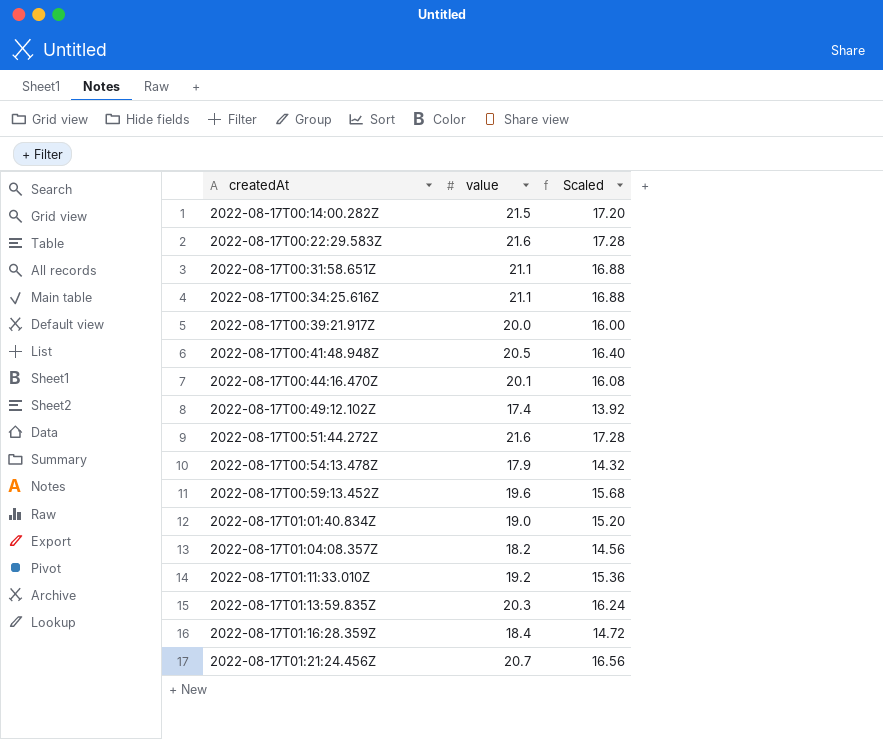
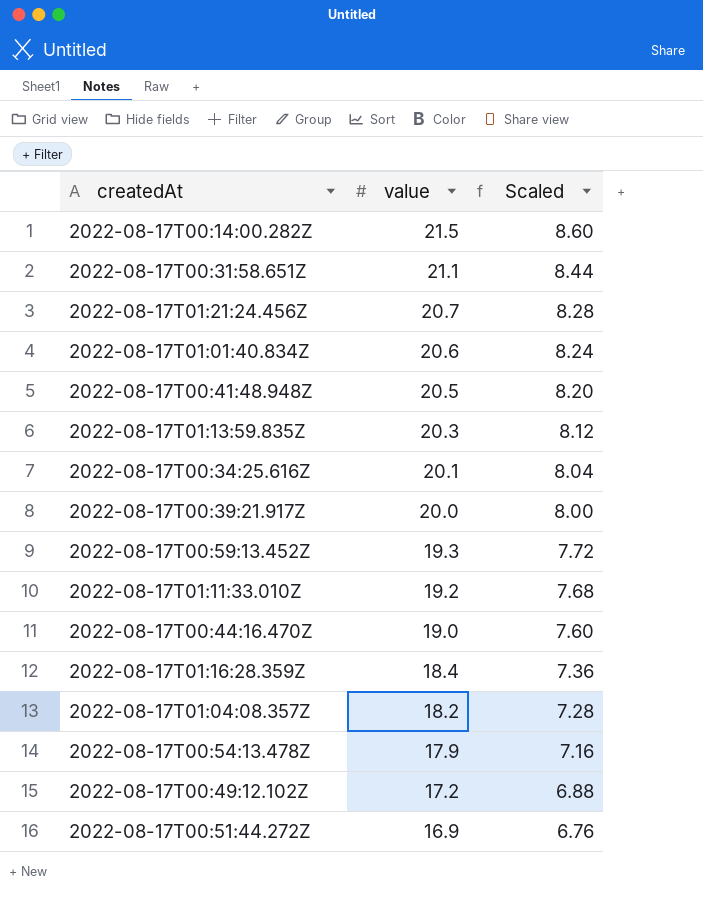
row order: createdAt ascending -> value descending
column Scaled | formula: [value] * 0.8 -> [value] * 0.4
row 2022-08-17T00:22:29.583Z: 21.6 | 17.28 -> none
2022-08-17T01:01:40.834Z | value: 19.0 -> 20.6
2022-08-17T00:34:25.616Z | value: 21.1 -> 20.1
2022-08-17T00:59:13.452Z | value: 19.6 -> 19.3
2022-08-17T00:44:16.470Z | value: 20.1 -> 19.0
2022-08-17T00:49:12.102Z | value: 17.4 -> 17.2
2022-08-17T00:51:44.272Z | value: 21.6 -> 16.9

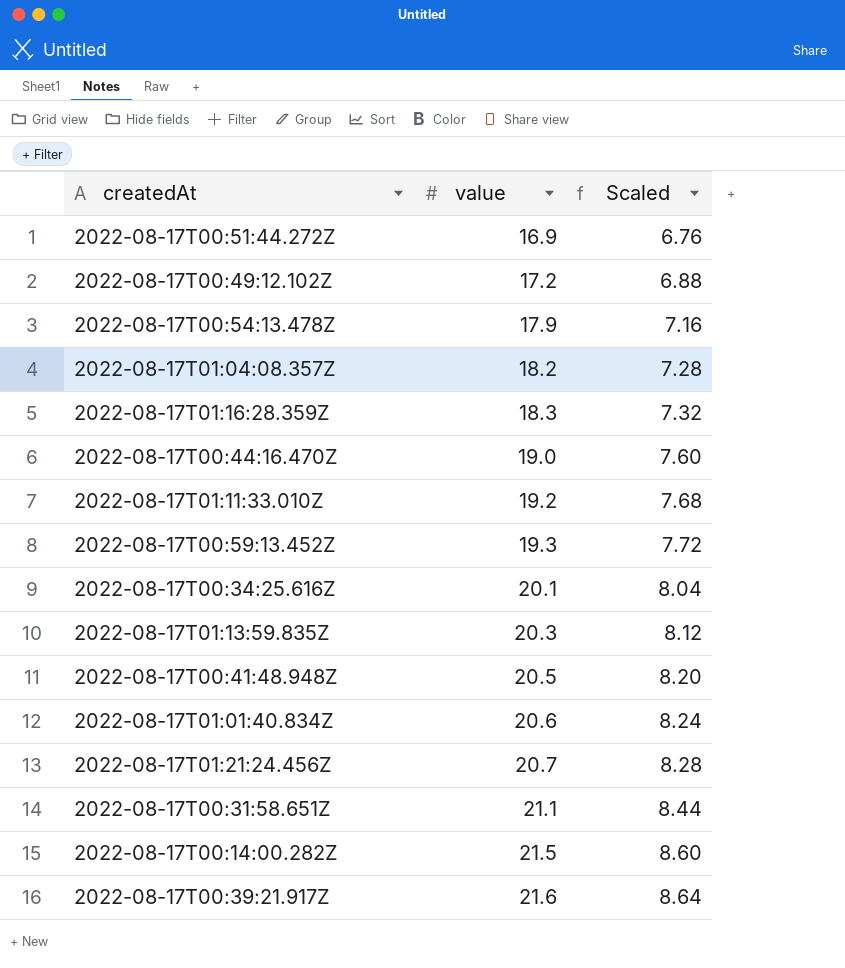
row order: value descending -> value ascending
2022-08-17T01:16:28.359Z | value: 18.4 -> 18.3
2022-08-17T01:16:28.359Z | Scaled: 7.36 -> 7.32
2022-08-17T00:39:21.917Z | value: 20.0 -> 21.6
2022-08-17T00:39:21.917Z | Scaled: 8.00 -> 8.64

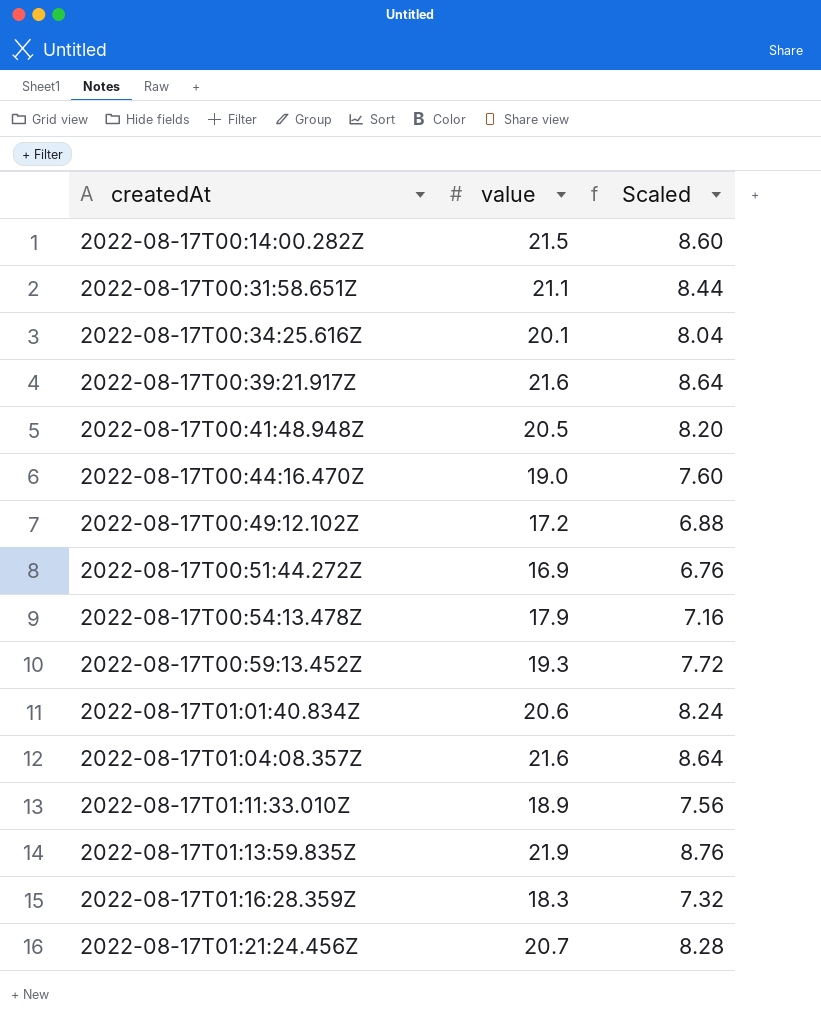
row order: value ascending -> createdAt ascending
2022-08-17T01:04:08.357Z | value: 18.2 -> 21.6
2022-08-17T01:04:08.357Z | Scaled: 7.28 -> 8.64
2022-08-17T01:11:33.010Z | value: 19.2 -> 18.9
2022-08-17T01:11:33.010Z | Scaled: 7.68 -> 7.56
2022-08-17T01:13:59.835Z | value: 20.3 -> 21.9
2022-08-17T01:13:59.835Z | Scaled: 8.12 -> 8.76

